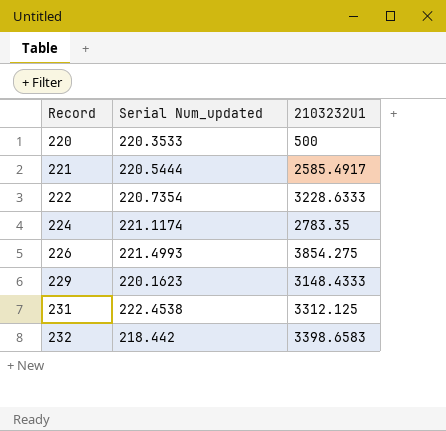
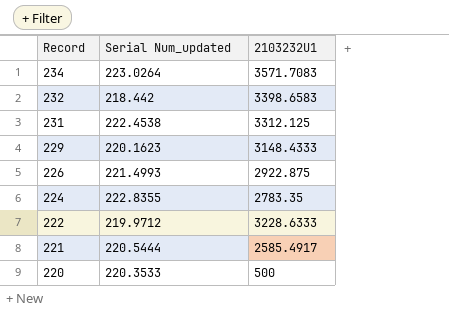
row order: Record ascending -> Record descending
row 234: none -> 223.0264 | 3571.7083
226 | 2103232U1: 3854.275 -> 2922.875
224 | Serial Num_updated: 221.1174 -> 222.8355
222 | Serial Num_updated: 220.7354 -> 219.9712

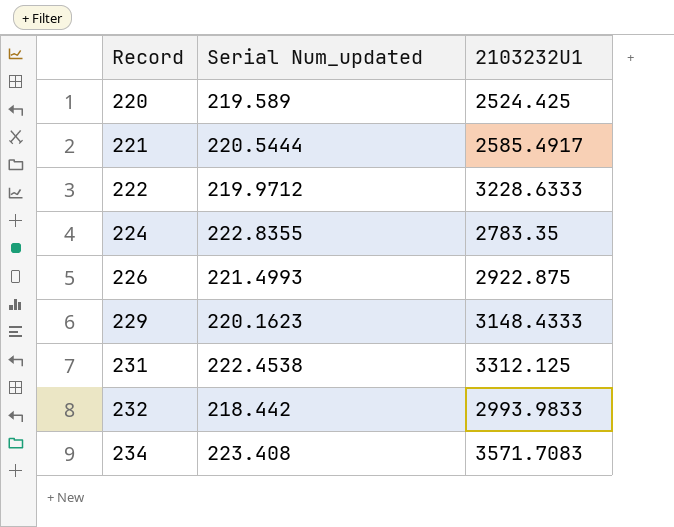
row order: Record descending -> Record ascending
220 | Serial Num_updated: 220.3533 -> 219.589
220 | 2103232U1: 500 -> 2524.425
232 | 2103232U1: 3398.6583 -> 2993.9833
234 | Serial Num_updated: 223.0264 -> 223.408

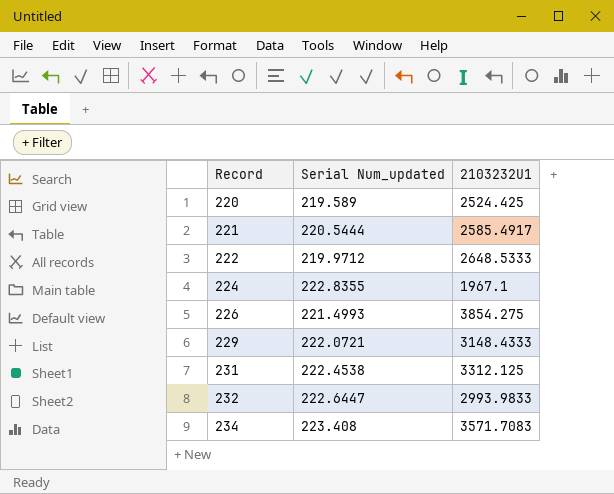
222 | 2103232U1: 3228.6333 -> 2648.5333
224 | 2103232U1: 2783.35 -> 1967.1
226 | 2103232U1: 2922.875 -> 3854.275
229 | Serial Num_updated: 220.1623 -> 222.0721
232 | Serial Num_updated: 218.442 -> 222.6447

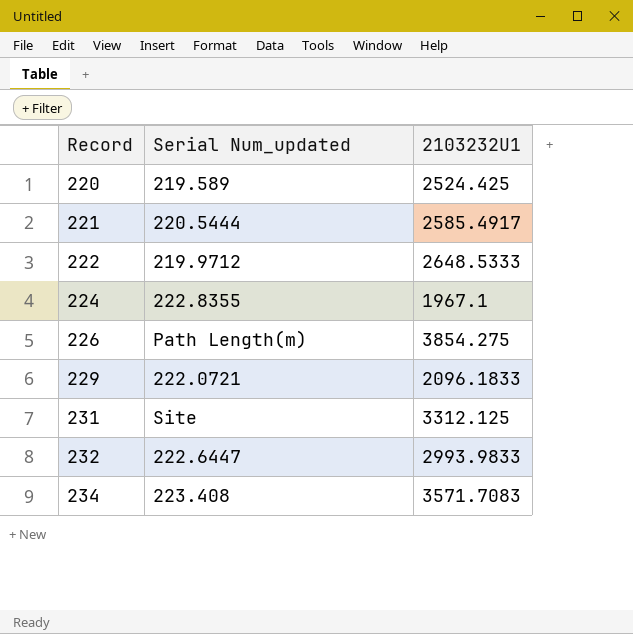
226 | Serial Num_updated: 221.4993 -> Path Length(m)
229 | 2103232U1: 3148.4333 -> 2096.1833
231 | Serial Num_updated: 222.4538 -> Site

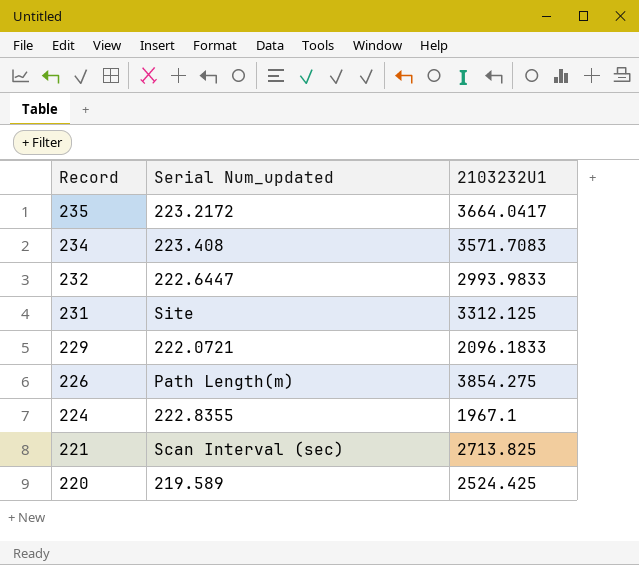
row order: Record ascending -> Record descending
row 222: 219.9712 | 2648.5333 -> none
row 235: none -> 223.2172 | 3664.0417
221 | Serial Num_updated: 220.5444 -> Scan Interval (sec)
221 | 2103232U1: 2585.4917 -> 2713.825

